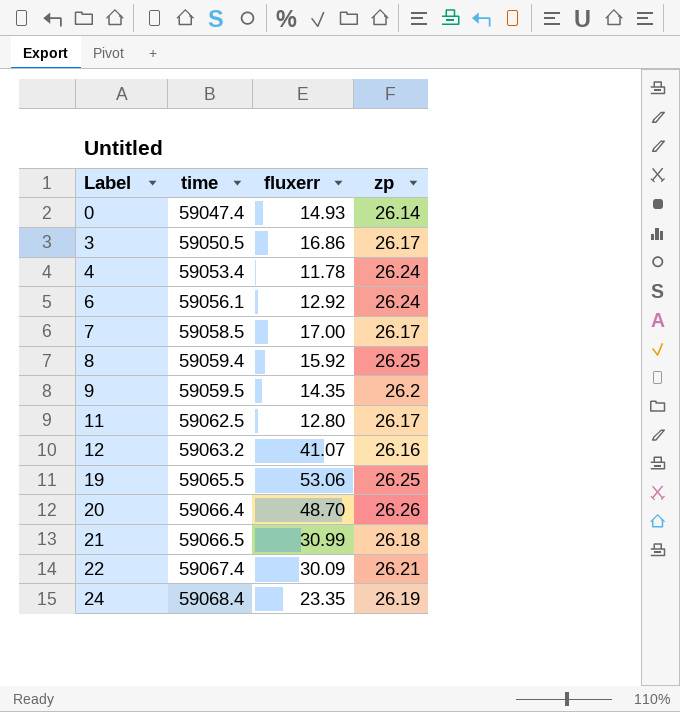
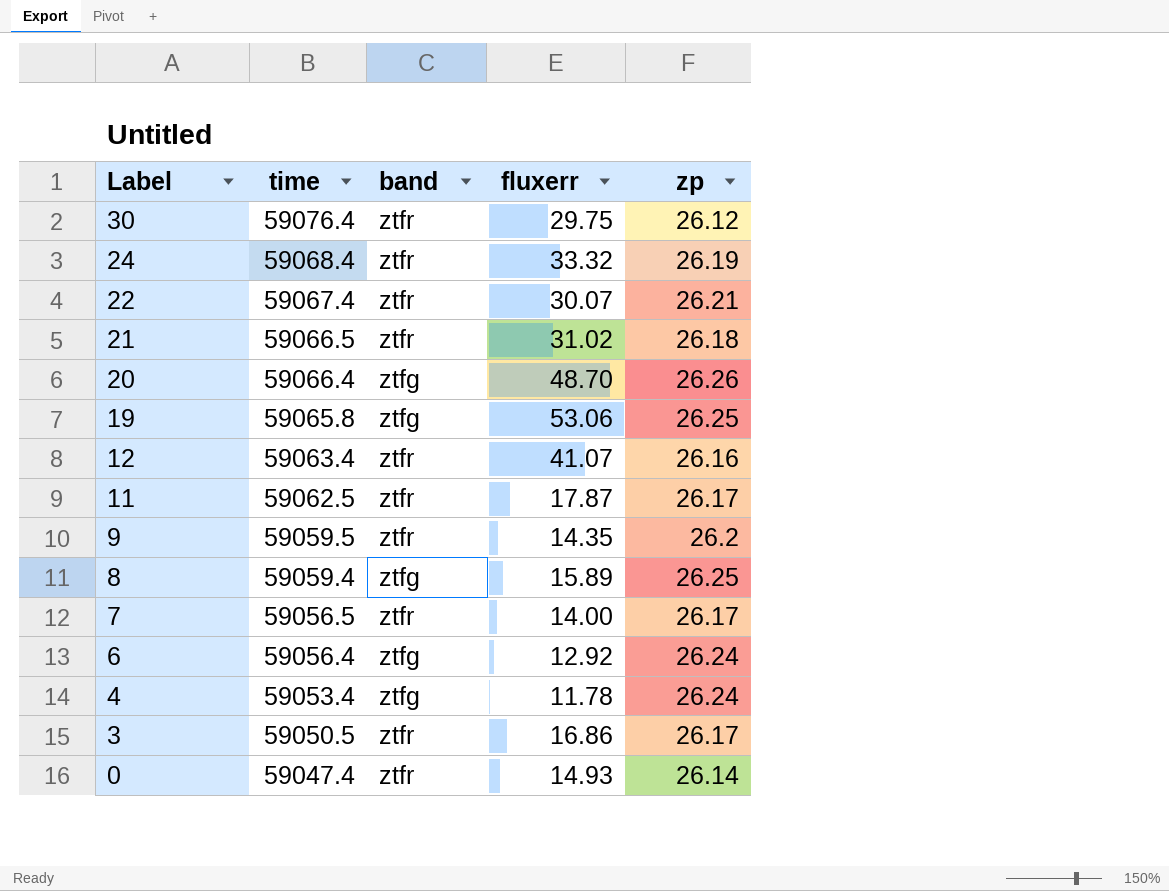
row order: Label ascending -> Label descending
column band | position: none -> 3
row 30: none -> 59076.4 | ztfr | 29.75 | 26.12
24 | fluxerr: 23.35 -> 33.32
22 | fluxerr: 30.09 -> 30.07
21 | fluxerr: 30.99 -> 31.02
19 | time: 59065.5 -> 59065.8
12 | time: 59063.2 -> 59063.4
11 | fluxerr: 12.80 -> 17.87
8 | fluxerr: 15.92 -> 15.89
7 | time: 59058.5 -> 59056.5
7 | fluxerr: 17.00 -> 14.00
6 | time: 59056.1 -> 59056.4

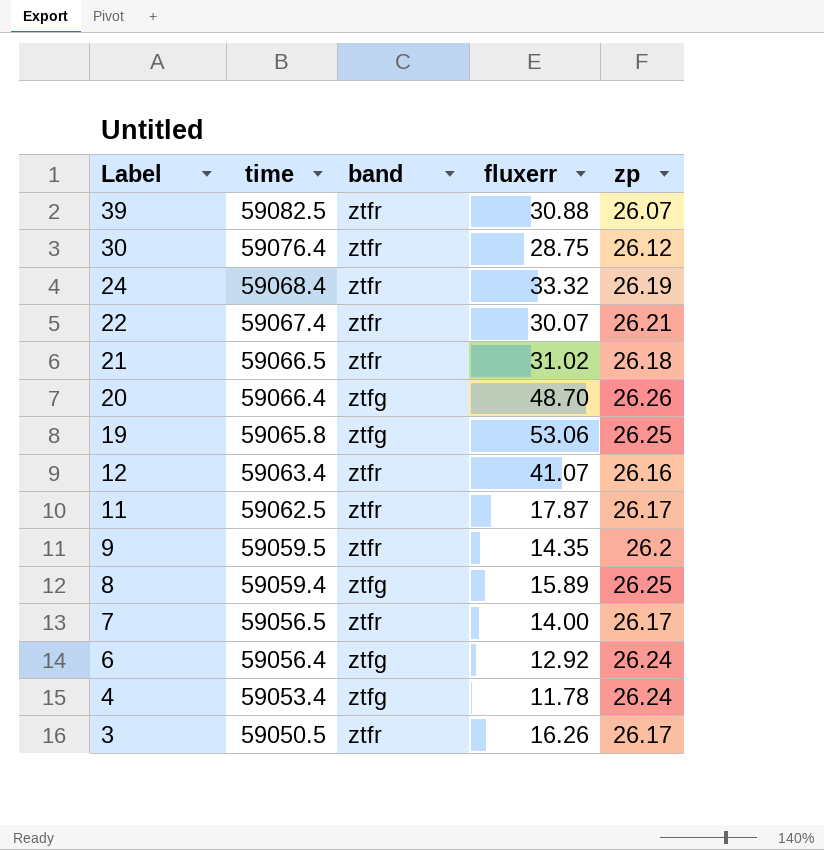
row 0: 59047.4 | ztfr | 14.93 | 26.14 -> none
row 39: none -> 59082.5 | ztfr | 30.88 | 26.07
30 | fluxerr: 29.75 -> 28.75
3 | fluxerr: 16.86 -> 16.26

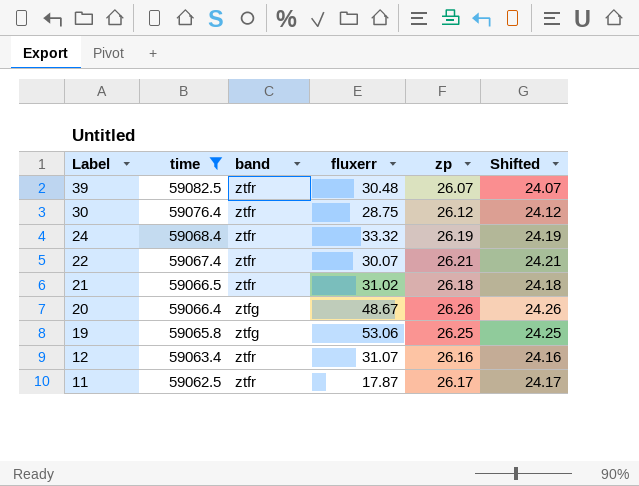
filter: none -> time >= 59062.5
column Shifted | formula: none -> [zp] - 2
39 | fluxerr: 30.88 -> 30.48
20 | fluxerr: 48.70 -> 48.67
12 | fluxerr: 41.07 -> 31.07

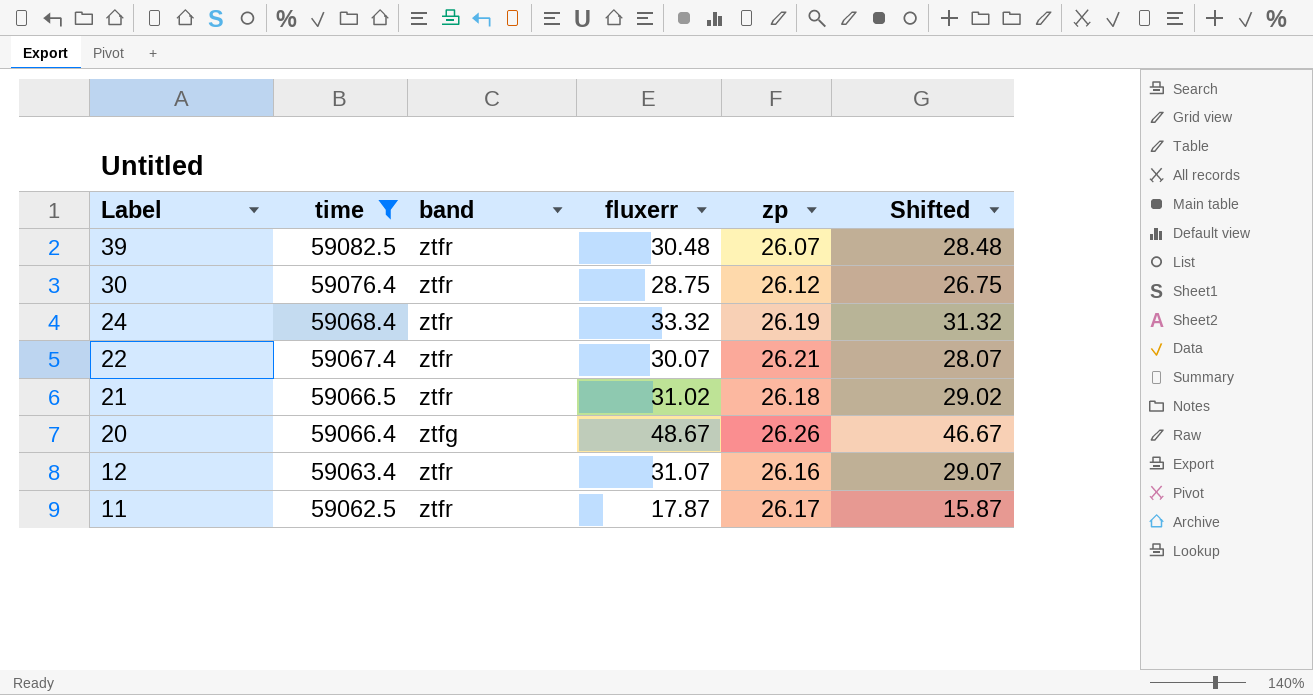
column Shifted | formula: [zp] - 2 -> [fluxerr] - 2
row 19: 59065.8 | ztfg | 53.06 | 26.25 | 24.25 -> none

